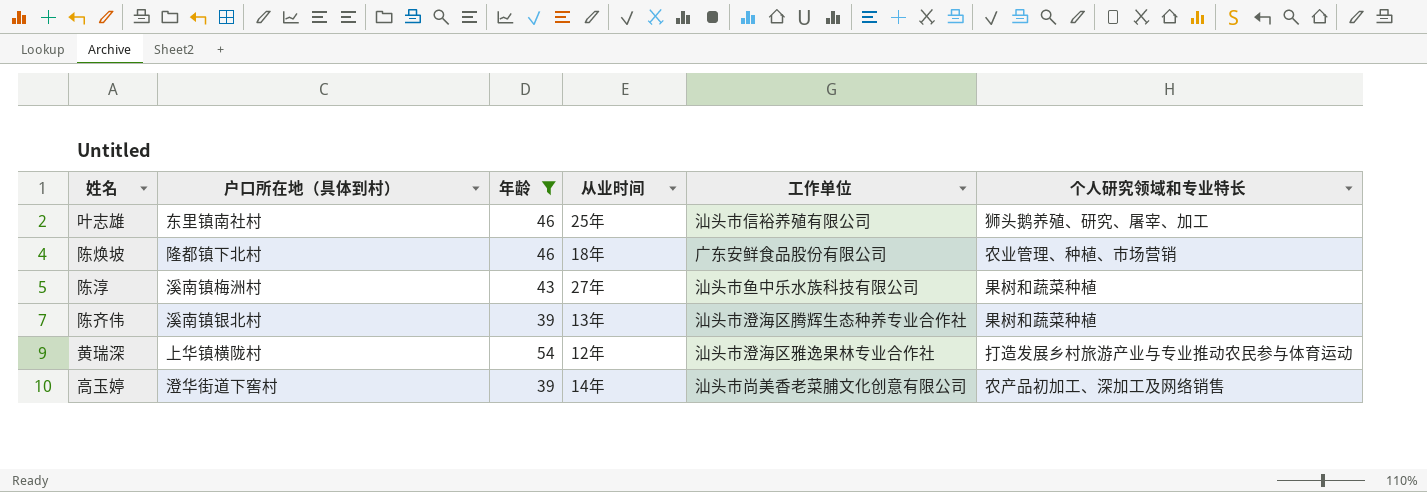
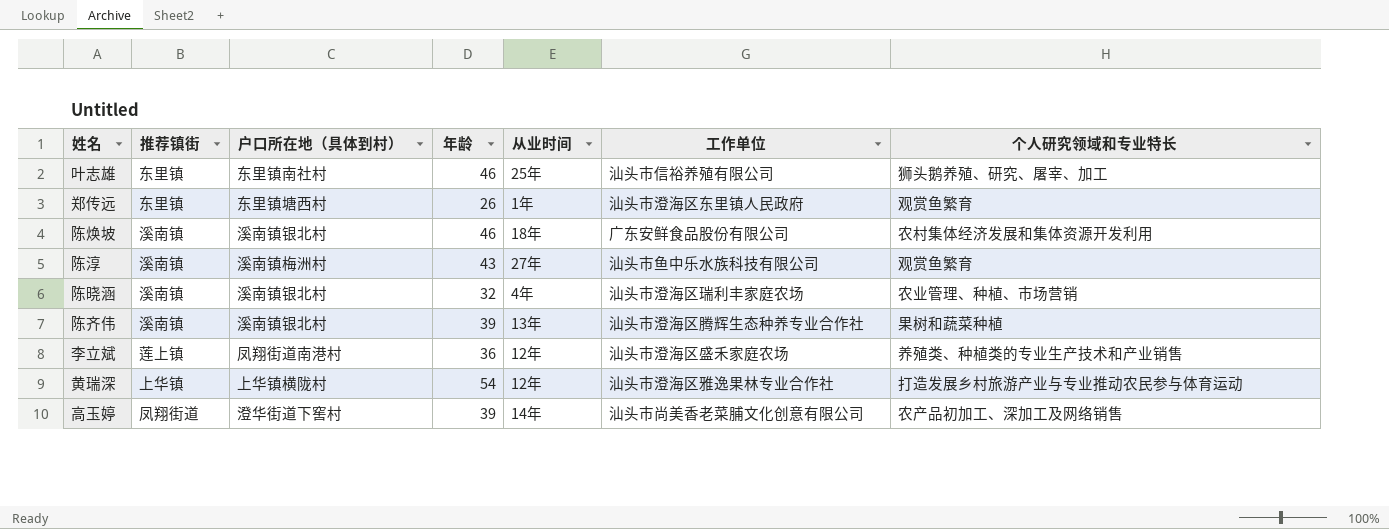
filter: 年龄 >= 39 -> none
column 推荐镇街 | position: none -> 2
陈焕坡 | 户口所在地（具体到村）: 隆都镇下北村 -> 溪南镇银北村
陈焕坡 | 个人研究领域和专业特长: 农业管理、种植、市场营销 -> 农村集体经济发展和集体资源开发利用
陈淳 | 个人研究领域和专业特长: 果树和蔬菜种植 -> 观赏鱼繁育

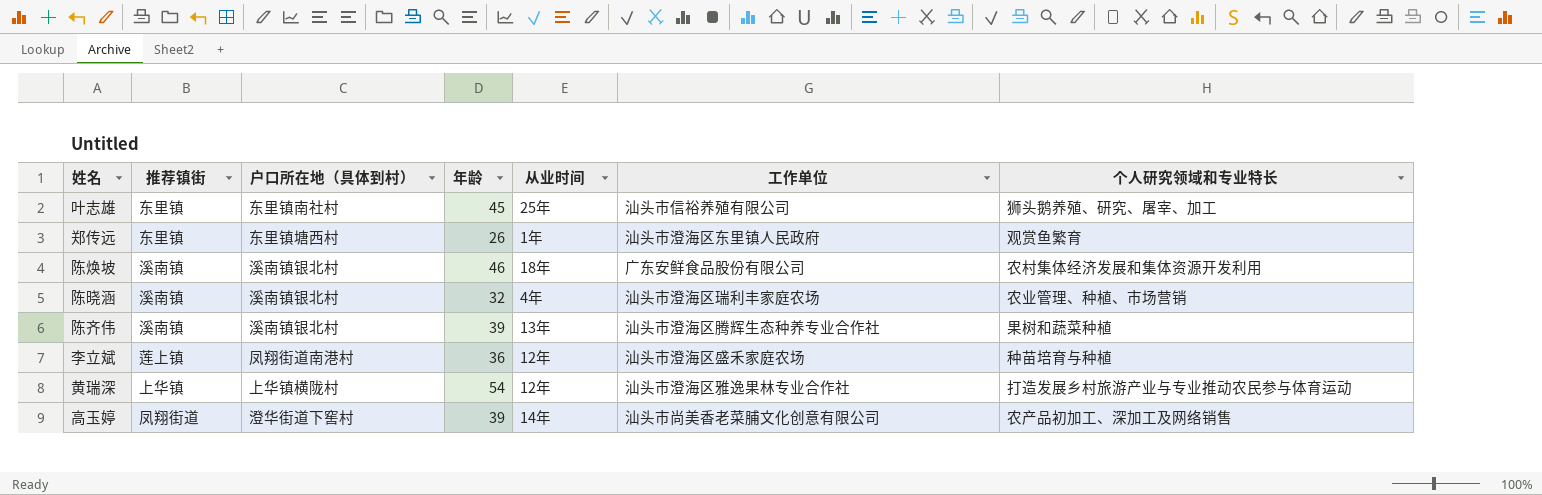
row 陈淳: 溪南镇 | 溪南镇梅洲村 | 43 | 27年 | 汕头市鱼中乐水族科技有限公司 | 观赏鱼繁育 -> none
叶志雄 | 年龄: 46 -> 45
李立斌 | 个人研究领域和专业特长: 养殖类、种植类的专业生产技术和产业销售 -> 种苗培育与种植

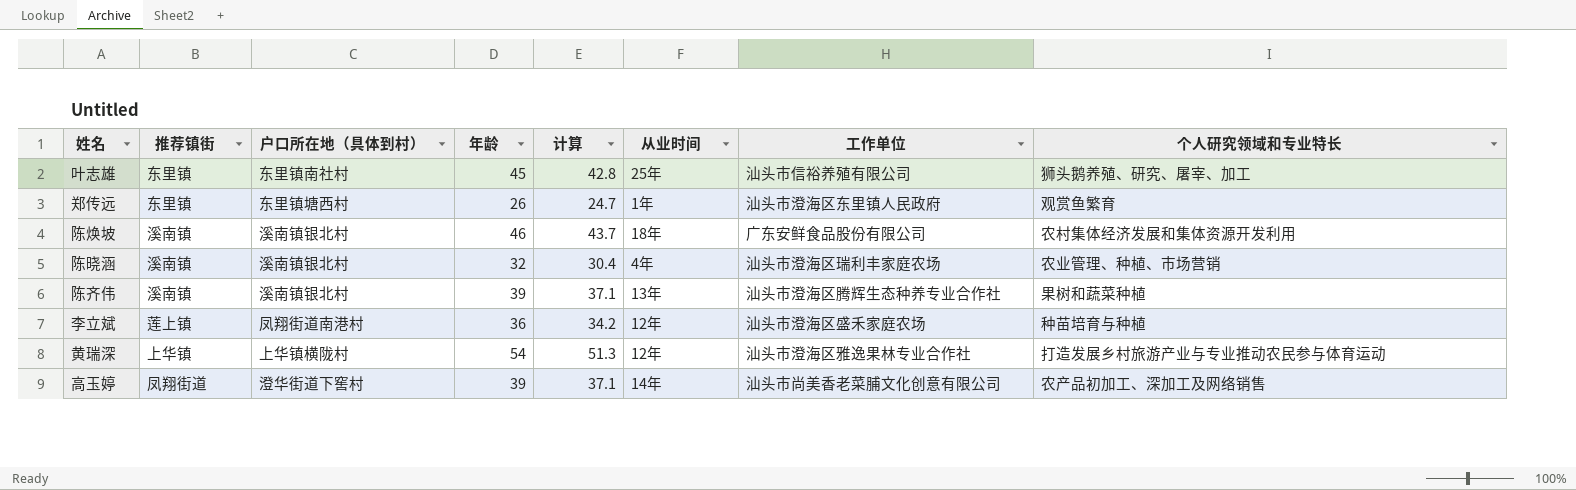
column 计算 | formula: none -> [年龄] * 0.95

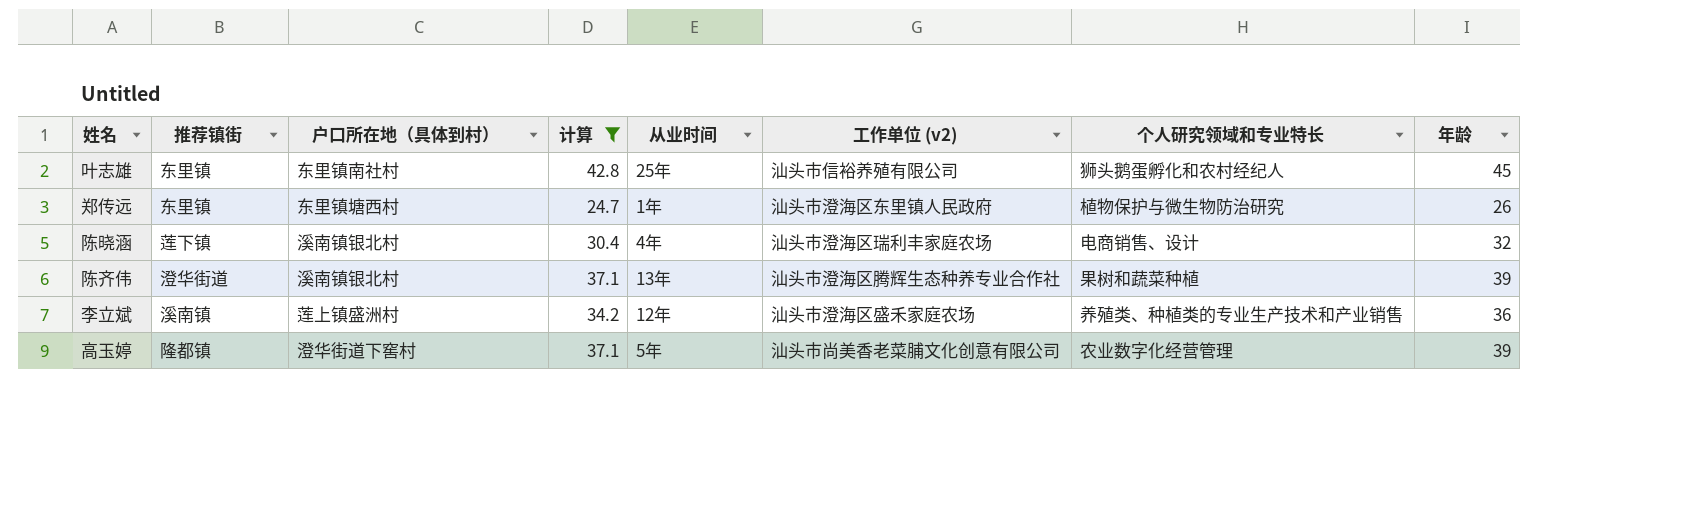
filter: none -> 计算 <= 42.8
column name: 工作单位 -> 工作单位 (v2)
column 年龄 | position: 4 -> 8
叶志雄 | 个人研究领域和专业特长: 狮头鹅养殖、研究、屠宰、加工 -> 狮头鹅蛋孵化和农村经纪人
郑传远 | 个人研究领域和专业特长: 观赏鱼繁育 -> 植物保护与微生物防治研究
陈晓涵 | 推荐镇街: 溪南镇 -> 莲下镇
陈晓涵 | 个人研究领域和专业特长: 农业管理、种植、市场营销 -> 电商销售、设计
陈齐伟 | 推荐镇街: 溪南镇 -> 澄华街道
李立斌 | 推荐镇街: 莲上镇 -> 溪南镇
李立斌 | 户口所在地（具体到村）: 凤翔街道南港村 -> 莲上镇盛洲村
李立斌 | 个人研究领域和专业特长: 种苗培育与种植 -> 养殖类、种植类的专业生产技术和产业销售
高玉婷 | 推荐镇街: 凤翔街道 -> 隆都镇
高玉婷 | 从业时间: 14年 -> 5年
高玉婷 | 个人研究领域和专业特长: 农产品初加工、深加工及网络销售 -> 农业数字化经营管理

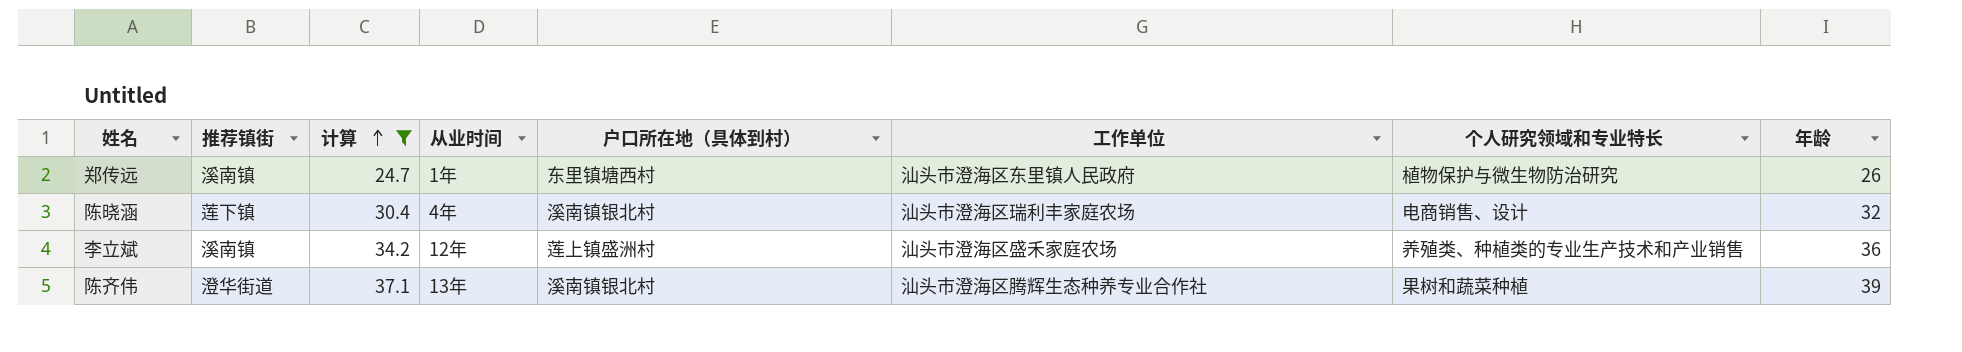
row order: none -> 计算 ascending
column 户口所在地（具体到村） | position: 3 -> 5
column name: 工作单位 (v2) -> 工作单位
row 叶志雄: 东里镇 | 东里镇南社村 | 42.8 | 25年 | 汕头市信裕养殖有限公司 | 狮头鹅蛋孵化和农村经纪人 | 45 -> none
row 高玉婷: 隆都镇 | 澄华街道下窖村 | 37.1 | 5年 | 汕头市尚美香老菜脯文化创意有限公司 | 农业数字化经营管理 | 39 -> none
郑传远 | 推荐镇街: 东里镇 -> 溪南镇

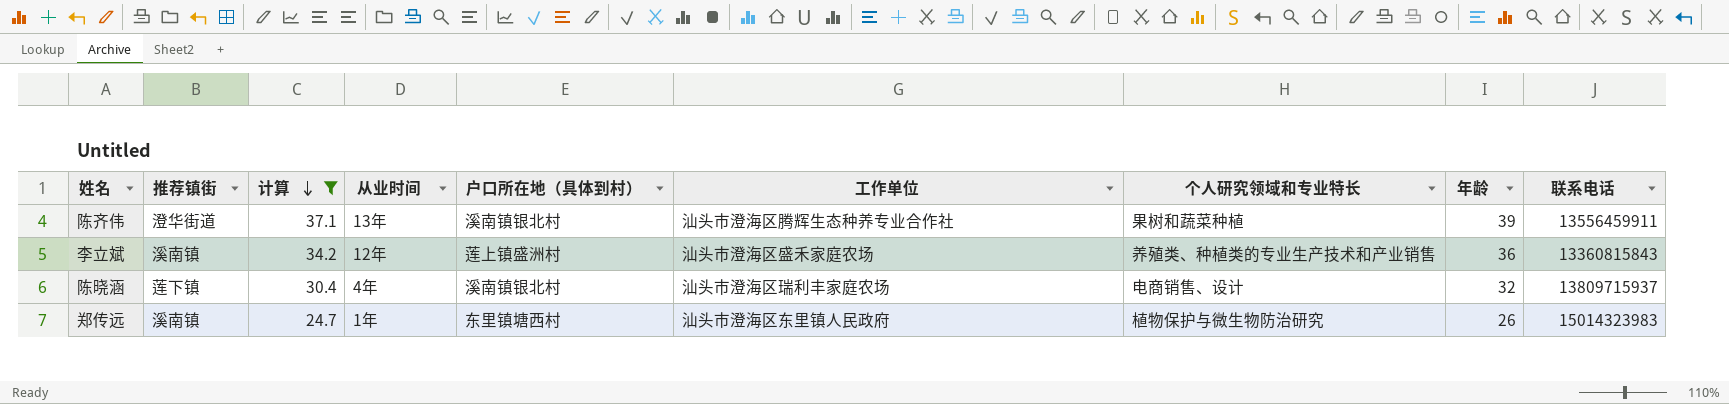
row order: 计算 ascending -> 计算 descending
column 联系电话 | position: none -> 9

